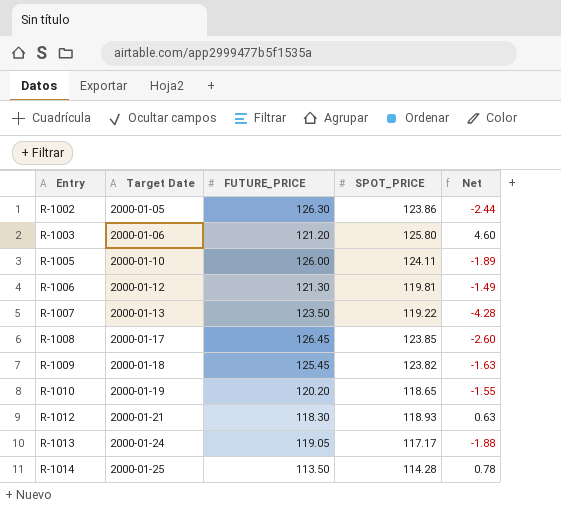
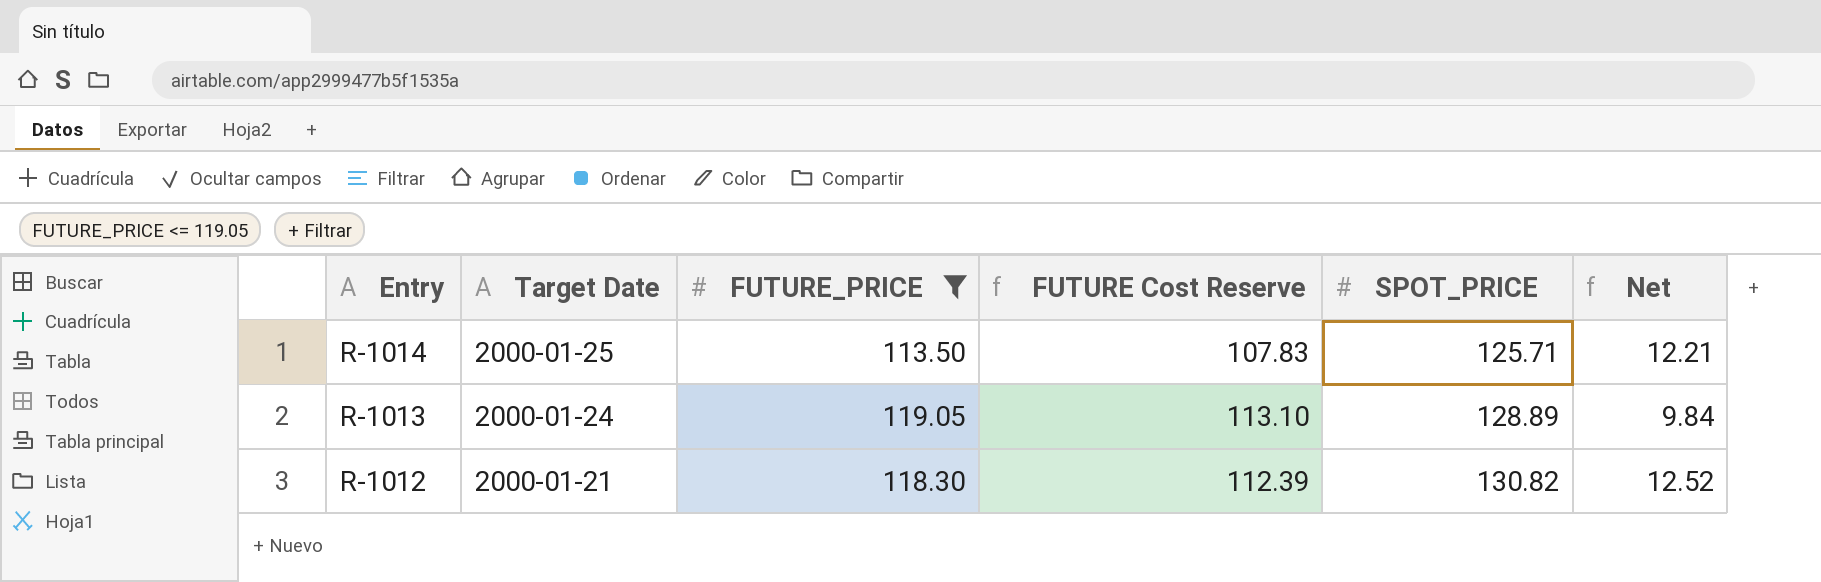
filter: none -> FUTURE_PRICE <= 119.05
row order: Entry ascending -> Entry descending
column FUTURE Cost Reserve | formula: none -> [FUTURE_PRICE] * 0.95
R-1014 | SPOT_PRICE: 114.28 -> 125.71
R-1014 | Net: 0.78 -> 12.21
R-1013 | SPOT_PRICE: 117.17 -> 128.89
R-1013 | Net: -1.88 -> 9.84
R-1012 | SPOT_PRICE: 118.93 -> 130.82
R-1012 | Net: 0.63 -> 12.52

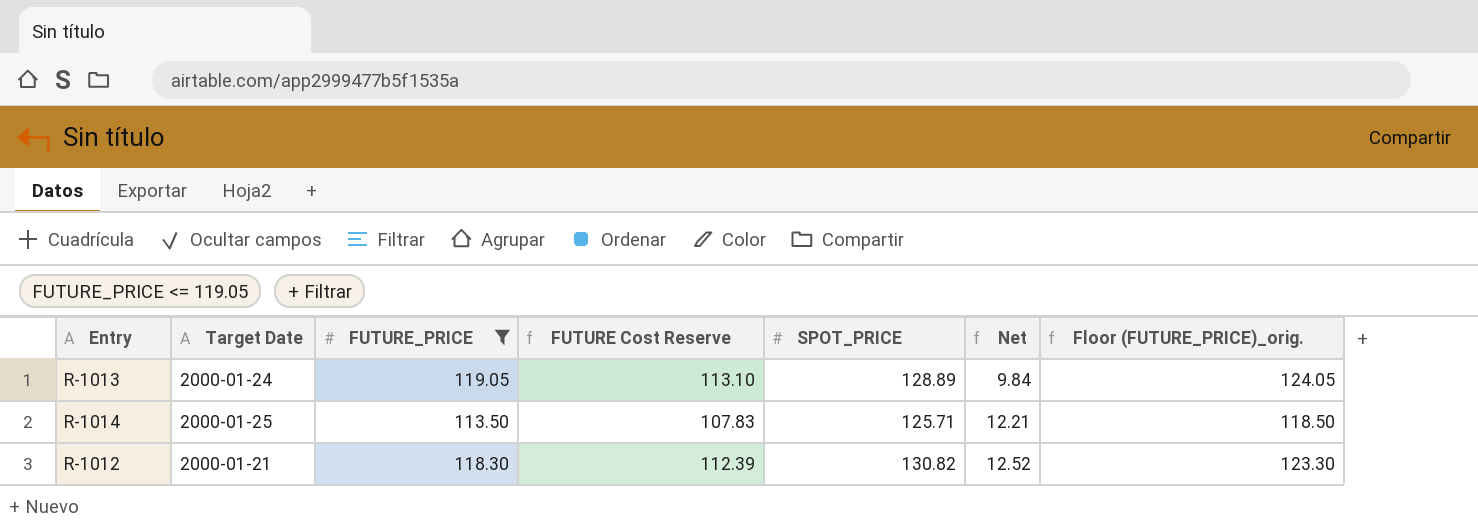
row order: Entry descending -> Net ascending
column Floor (FUTURE_PRICE)_orig. | formula: none -> [FUTURE_PRICE] + 5

